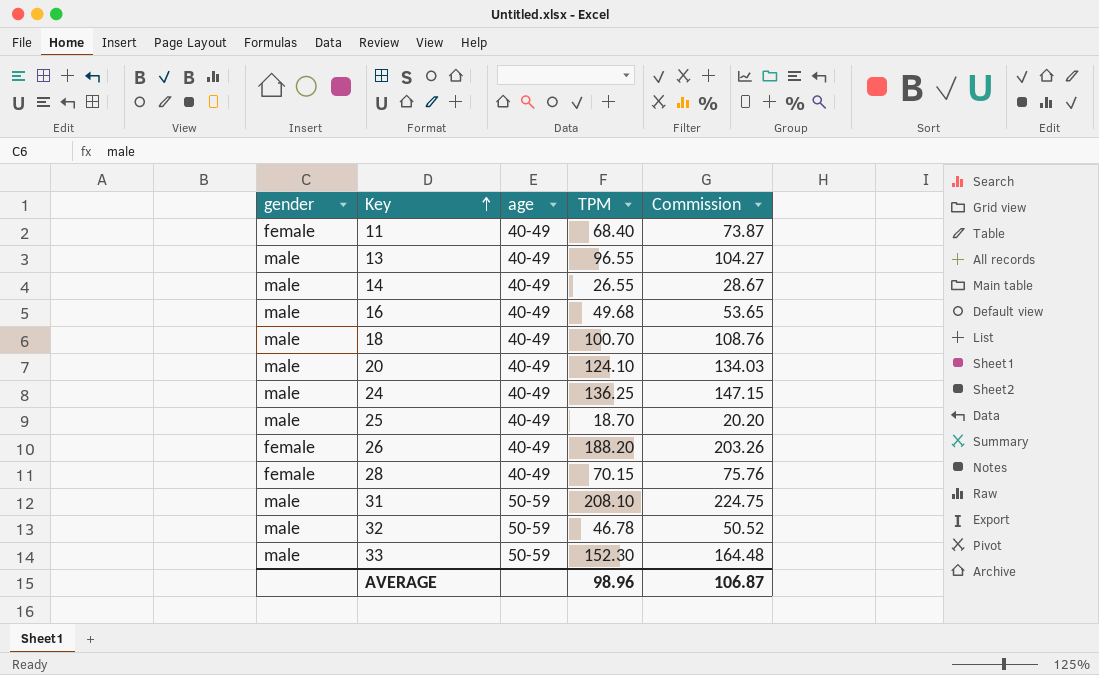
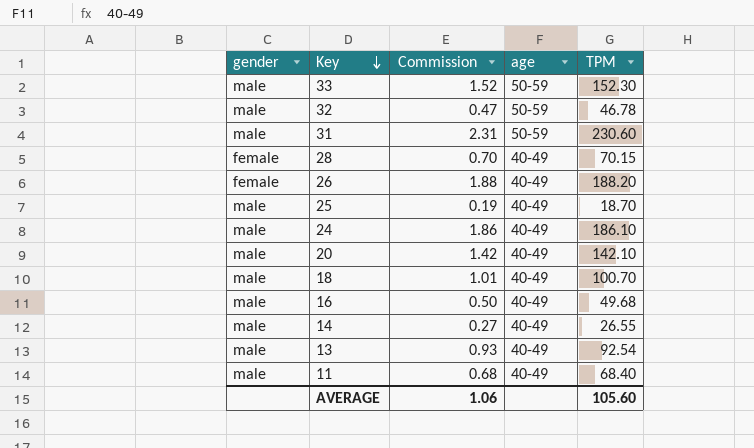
row order: Key ascending -> Key descending
column Commission | formula: [TPM] * 1.08 -> [TPM] * 0.01
column Commission | position: 5 -> 3
31 | TPM: 208.10 -> 230.60
24 | TPM: 136.25 -> 186.10
20 | TPM: 124.10 -> 142.10
13 | TPM: 96.55 -> 92.54
11 | gender: female -> male
AVERAGE | Commission: 106.87 -> 1.06
AVERAGE | TPM: 98.96 -> 105.60

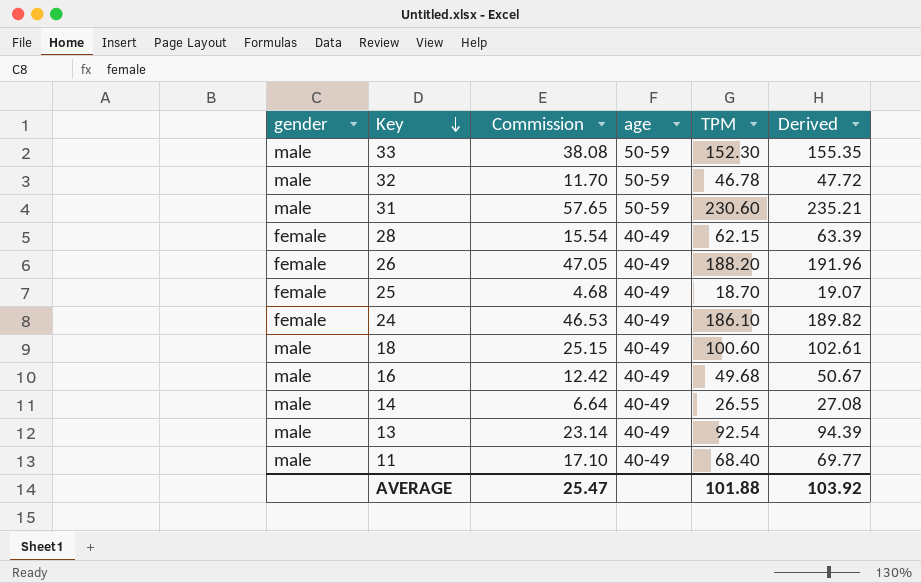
column Commission | formula: [TPM] * 0.01 -> [TPM] * 0.25
column Derived | formula: none -> [TPM] * 1.02
row 20: male | 1.42 | 40-49 | 142.10 -> none
28 | TPM: 70.15 -> 62.15
25 | gender: male -> female
24 | gender: male -> female
18 | TPM: 100.70 -> 100.60
AVERAGE | Commission: 1.06 -> 25.47
AVERAGE | TPM: 105.60 -> 101.88

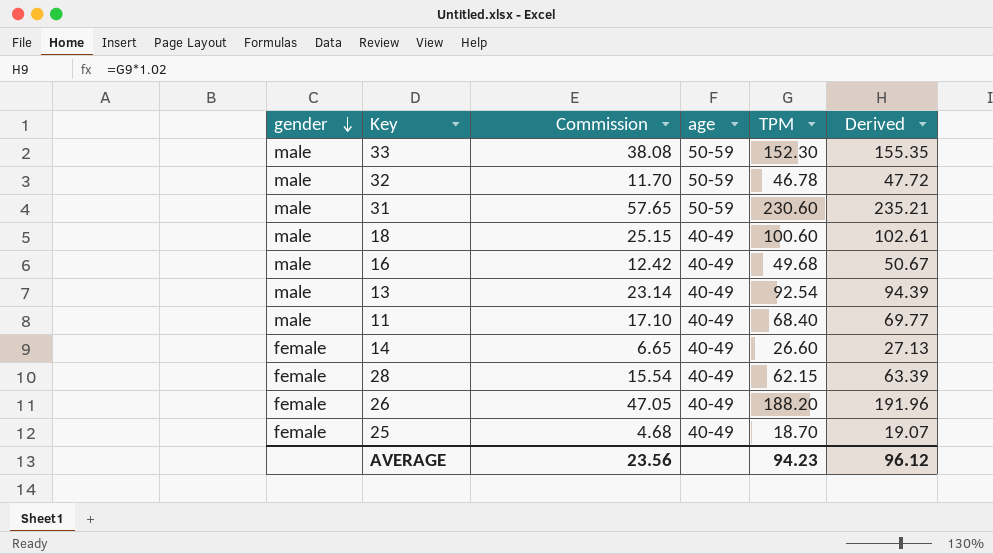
row order: Key descending -> gender descending
row 24: female | 46.53 | 40-49 | 186.10 | 189.82 -> none
14 | gender: male -> female
14 | Commission: 6.64 -> 6.65
14 | TPM: 26.55 -> 26.60
14 | Derived: 27.08 -> 27.13
AVERAGE | Commission: 25.47 -> 23.56
AVERAGE | TPM: 101.88 -> 94.23
AVERAGE | Derived: 103.92 -> 96.12

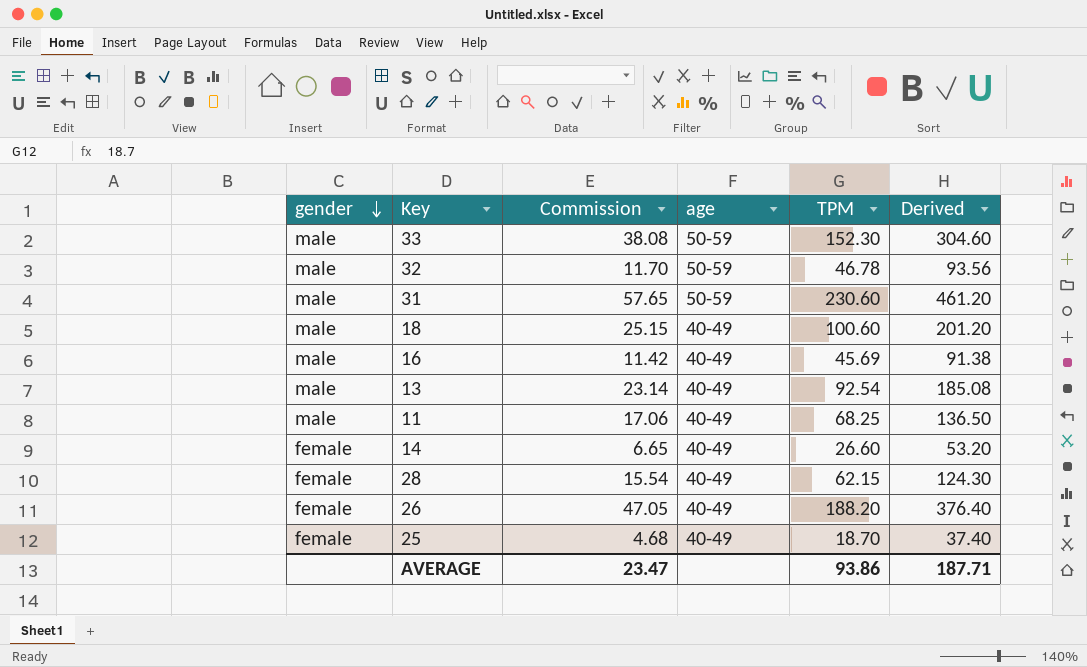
column Derived | formula: [TPM] * 1.02 -> [TPM] * 2
16 | Commission: 12.42 -> 11.42
16 | TPM: 49.68 -> 45.69
11 | Commission: 17.10 -> 17.06
11 | TPM: 68.40 -> 68.25
AVERAGE | Commission: 23.56 -> 23.47
AVERAGE | TPM: 94.23 -> 93.86
AVERAGE | Derived: 96.12 -> 187.71

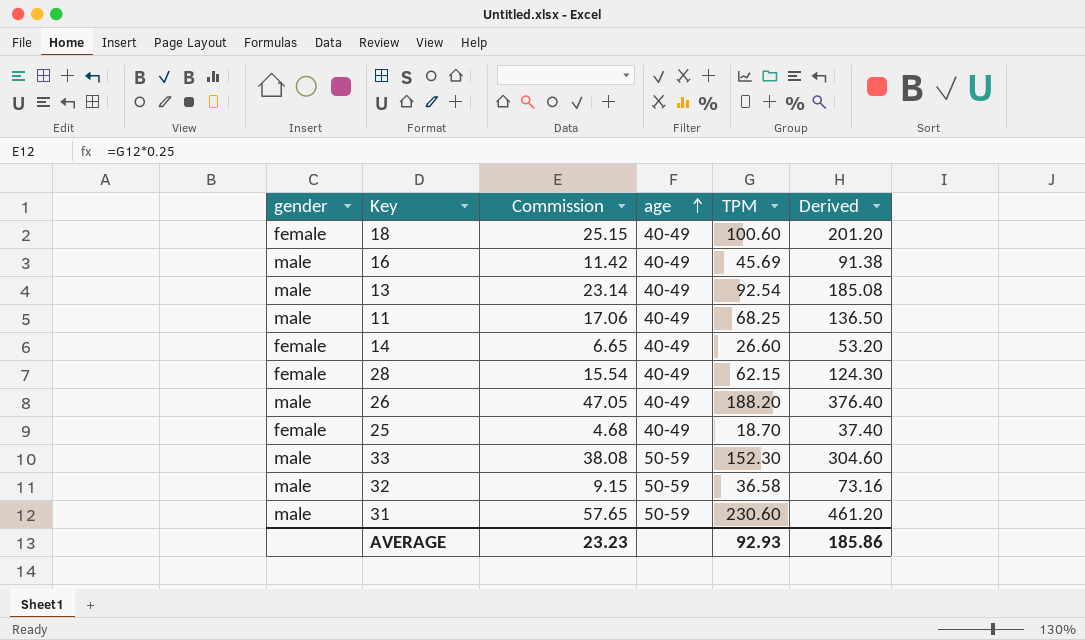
row order: gender descending -> age ascending
18 | gender: male -> female
26 | gender: female -> male
32 | Commission: 11.70 -> 9.15
32 | TPM: 46.78 -> 36.58
32 | Derived: 93.56 -> 73.16
AVERAGE | Commission: 23.47 -> 23.23
AVERAGE | TPM: 93.86 -> 92.93
AVERAGE | Derived: 187.71 -> 185.86

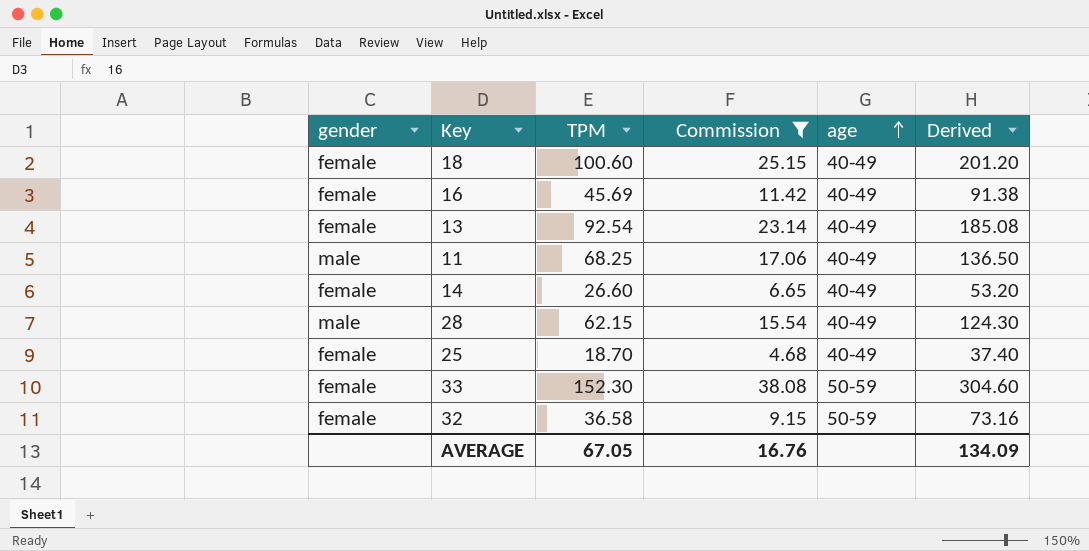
filter: none -> Commission <= 38.08
column TPM | position: 5 -> 3
16 | gender: male -> female
13 | gender: male -> female
28 | gender: female -> male
33 | gender: male -> female
32 | gender: male -> female
AVERAGE | TPM: 92.93 -> 67.05
AVERAGE | Commission: 23.23 -> 16.76
AVERAGE | Derived: 185.86 -> 134.09

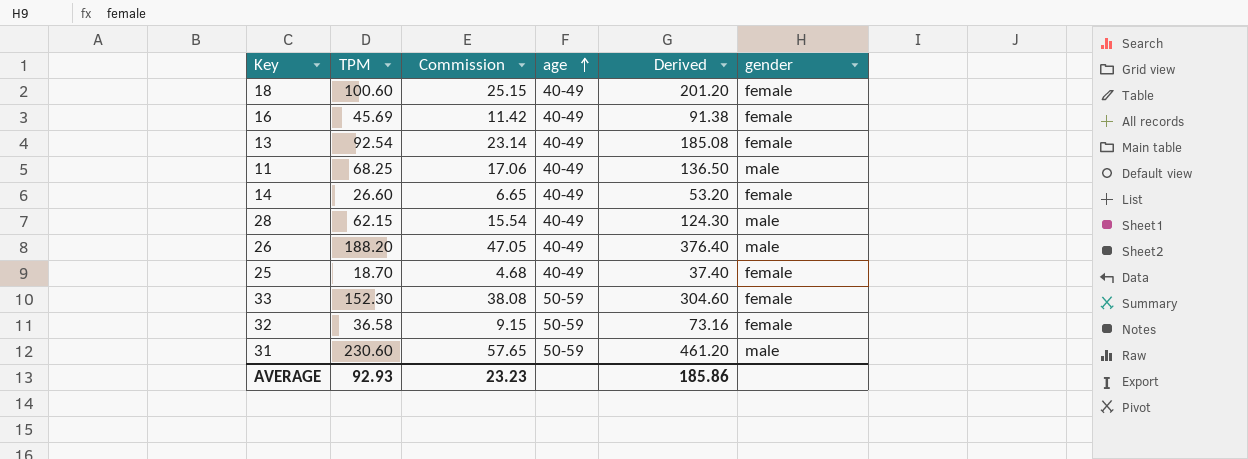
filter: Commission <= 38.08 -> none
column gender | position: 1 -> 6
AVERAGE | TPM: 67.05 -> 92.93
AVERAGE | Commission: 16.76 -> 23.23
AVERAGE | Derived: 134.09 -> 185.86

